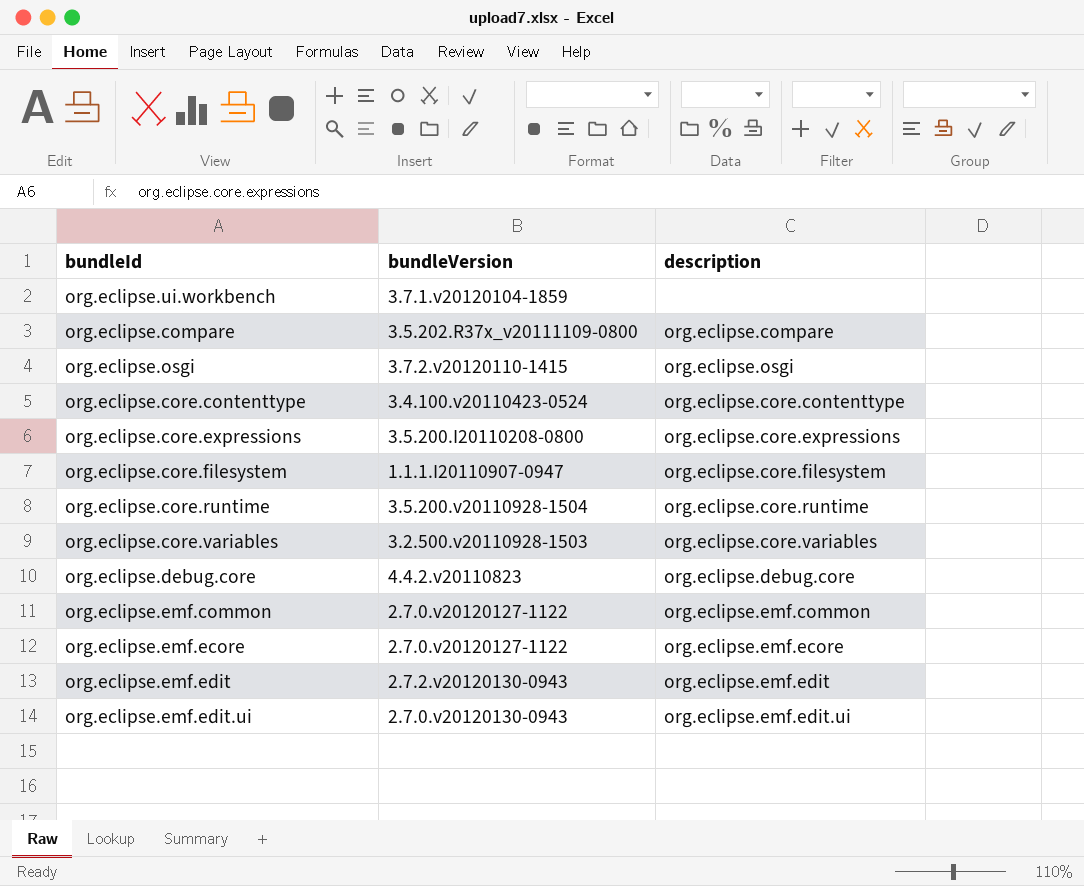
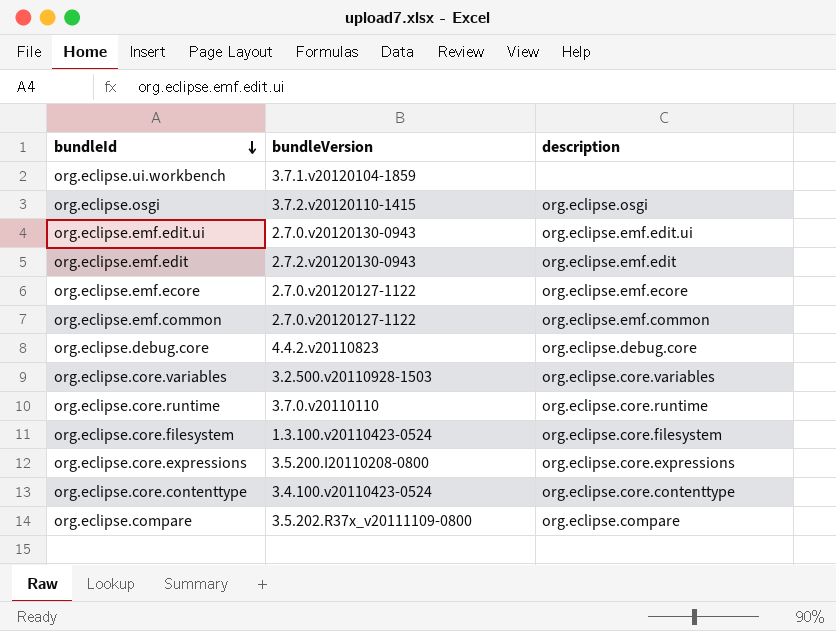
row order: none -> bundleId descending
org.eclipse.core.runtime | bundleVersion: 3.5.200.v20110928-1504 -> 3.7.0.v20110110
org.eclipse.core.filesystem | bundleVersion: 1.1.1.I20110907-0947 -> 1.3.100.v20110423-0524

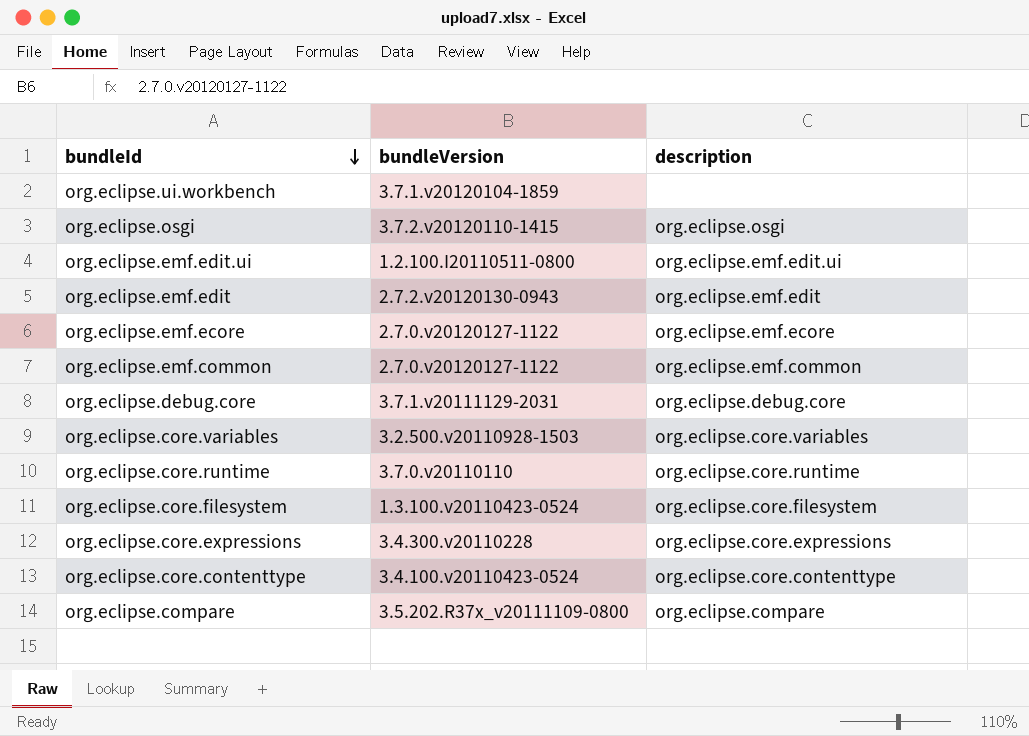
org.eclipse.emf.edit.ui | bundleVersion: 2.7.0.v20120130-0943 -> 1.2.100.I20110511-0800
org.eclipse.debug.core | bundleVersion: 4.4.2.v20110823 -> 3.7.1.v20111129-2031
org.eclipse.core.expressions | bundleVersion: 3.5.200.I20110208-0800 -> 3.4.300.v20110228

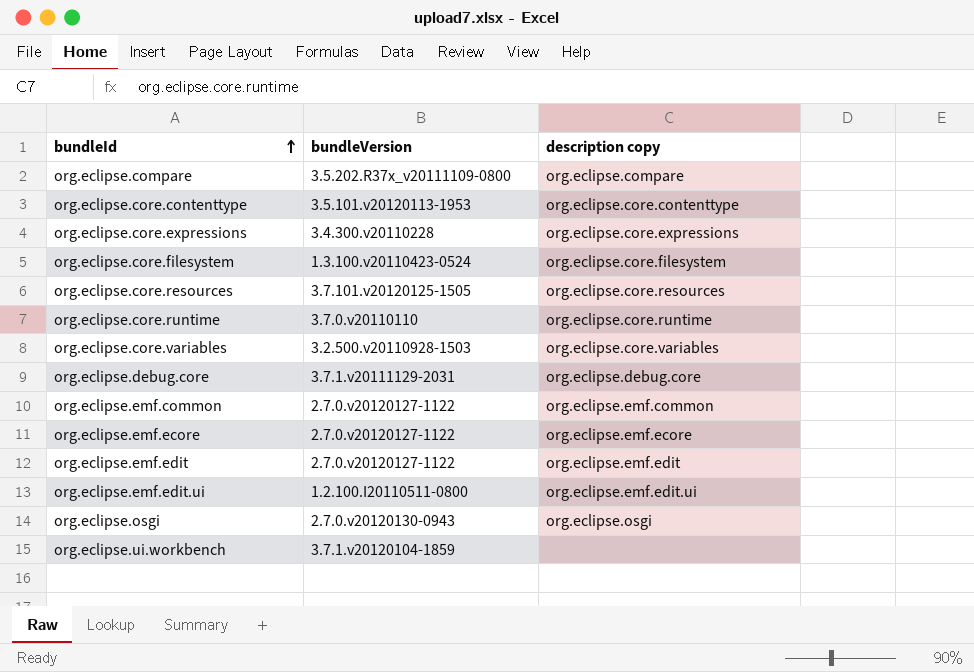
row order: bundleId descending -> bundleId ascending
column name: description -> description copy
org.eclipse.core.contenttype | bundleVersion: 3.4.100.v20110423-0524 -> 3.5.101.v20120113-1953
row org.eclipse.core.resources: none -> 3.7.101.v20120125-1505 | org.eclipse.core.resources
org.eclipse.emf.edit | bundleVersion: 2.7.2.v20120130-0943 -> 2.7.0.v20120127-1122
org.eclipse.osgi | bundleVersion: 3.7.2.v20120110-1415 -> 2.7.0.v20120130-0943

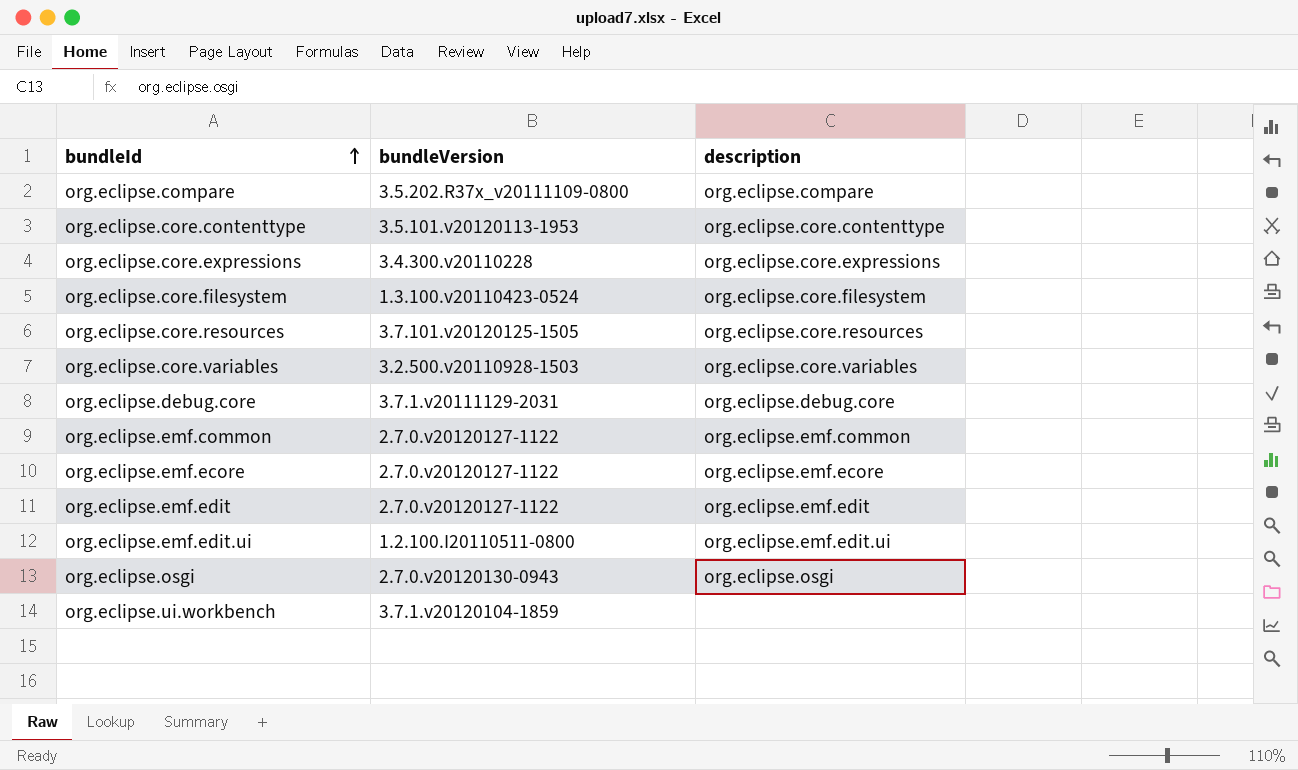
column name: description copy -> description
row org.eclipse.core.runtime: 3.7.0.v20110110 | org.eclipse.core.runtime -> none

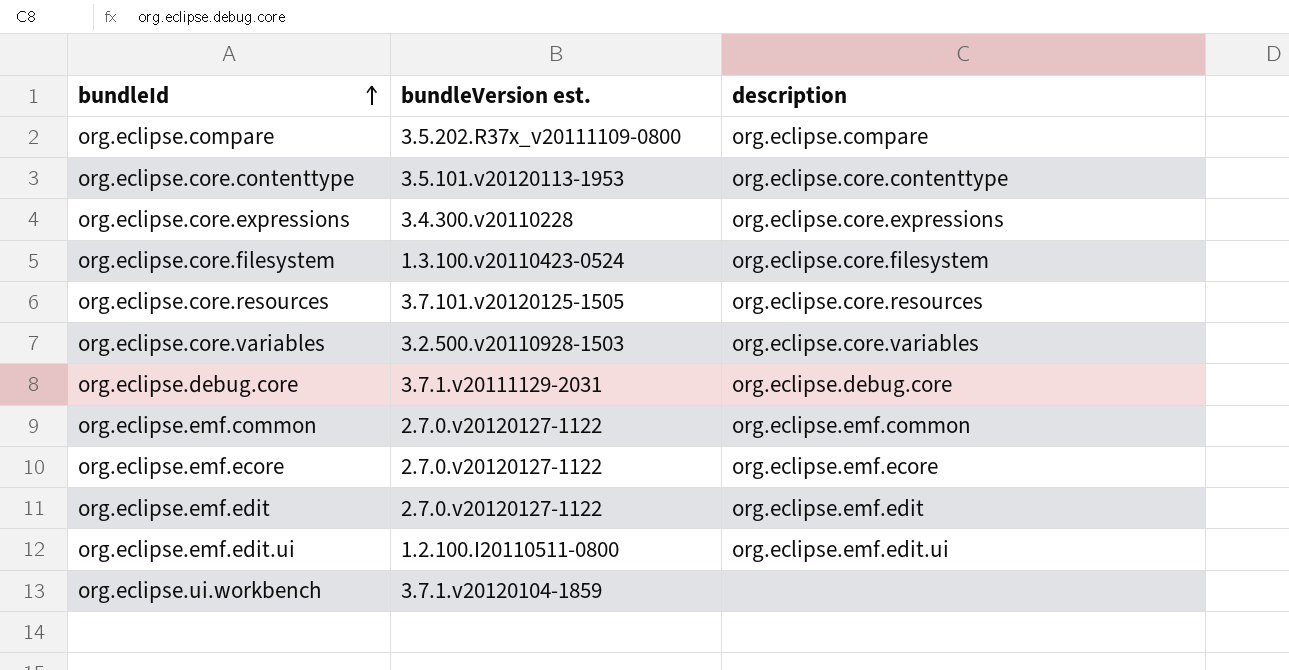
column name: bundleVersion -> bundleVersion est.
row org.eclipse.osgi: 2.7.0.v20120130-0943 | org.eclipse.osgi -> none

